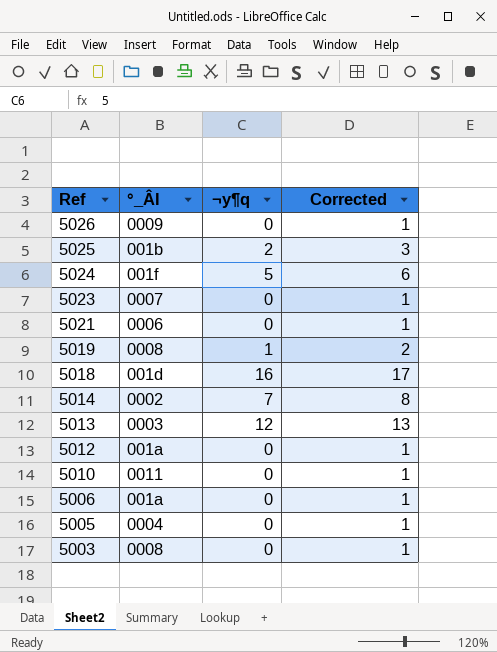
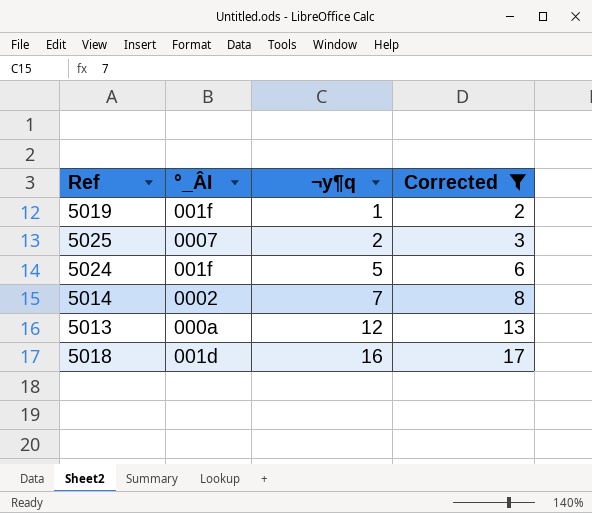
filter: none -> Corrected != 1
row order: Ref descending -> ¬y¶q ascending
5019 | °_ÂI: 0008 -> 001f
5025 | °_ÂI: 001b -> 0007
5013 | °_ÂI: 0003 -> 000a

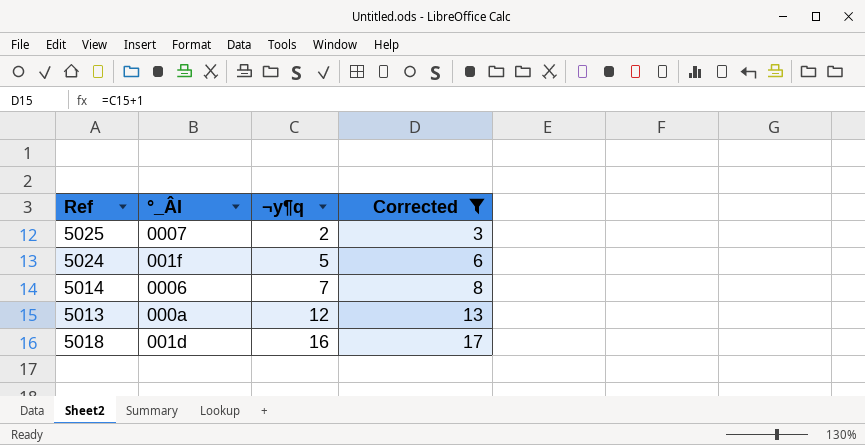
row 5019: 001f | 1 | 2 -> none
5014 | °_ÂI: 0002 -> 0006

